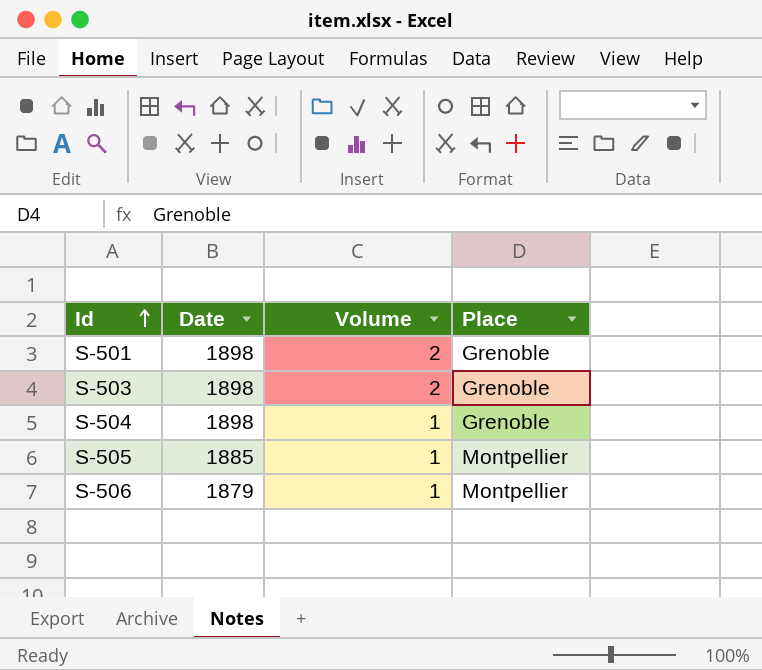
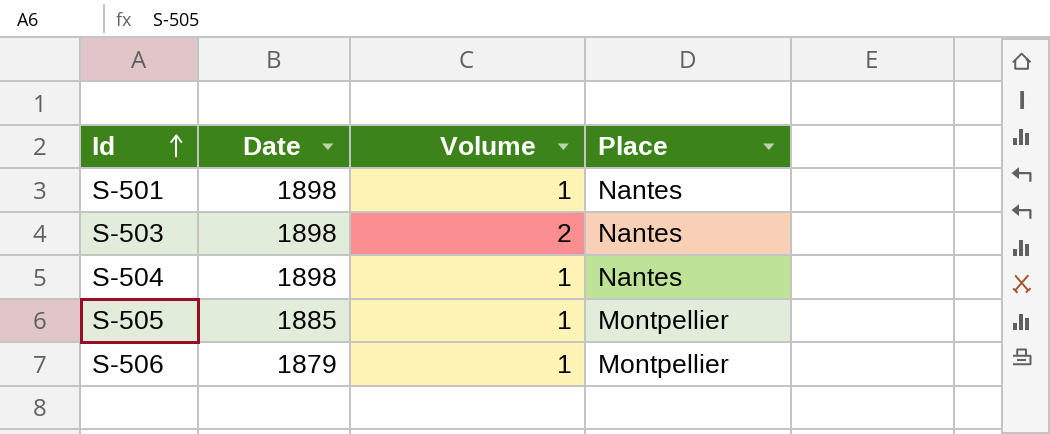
S-501 | Volume: 2 -> 1
S-501 | Place: Grenoble -> Nantes
S-503 | Place: Grenoble -> Nantes
S-504 | Place: Grenoble -> Nantes

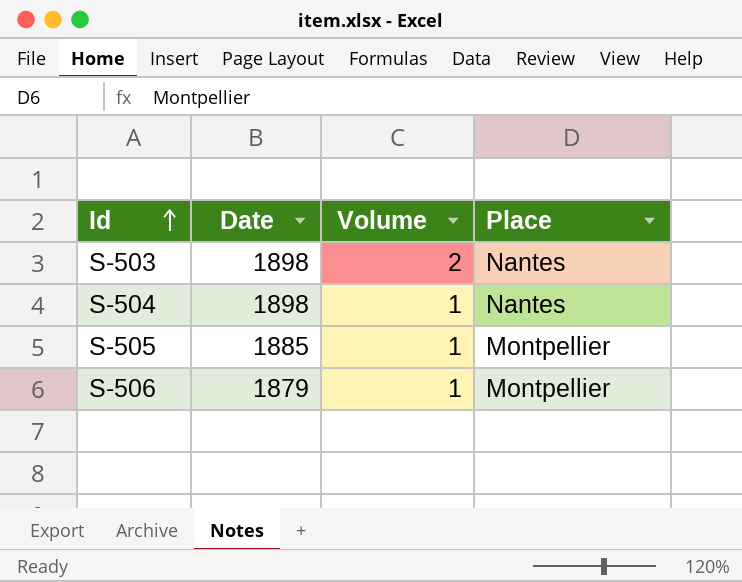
row S-501: 1898 | 1 | Nantes -> none

